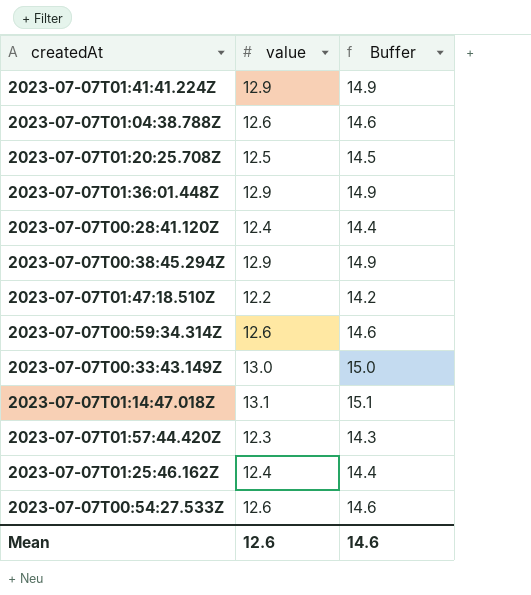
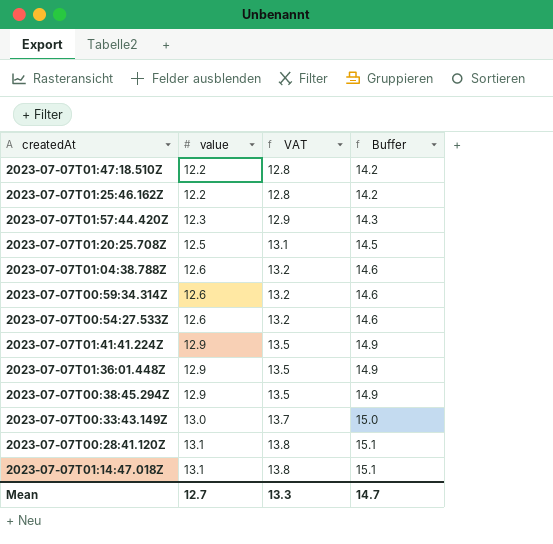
row order: none -> value ascending
column VAT | formula: none -> [value] * 1.05
2023-07-07T01:25:46.162Z | value: 12.4 -> 12.2
2023-07-07T01:25:46.162Z | Buffer: 14.4 -> 14.2
2023-07-07T00:28:41.120Z | value: 12.4 -> 13.1
2023-07-07T00:28:41.120Z | Buffer: 14.4 -> 15.1
Mean | value: 12.6 -> 12.7
Mean | Buffer: 14.6 -> 14.7

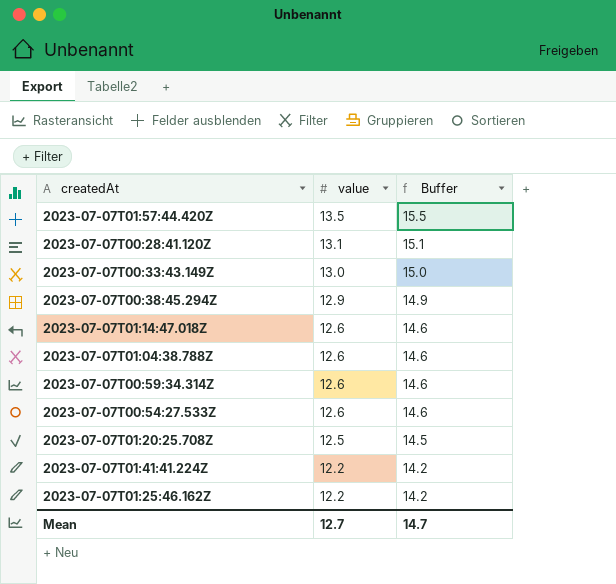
row order: value ascending -> value descending
column VAT | formula: [value] * 1.05 -> none
row 2023-07-07T01:47:18.510Z: 12.2 | 12.8 | 14.2 -> none
row 2023-07-07T01:36:01.448Z: 12.9 | 13.5 | 14.9 -> none
2023-07-07T01:57:44.420Z | value: 12.3 -> 13.5
2023-07-07T01:57:44.420Z | Buffer: 14.3 -> 15.5
2023-07-07T01:14:47.018Z | value: 13.1 -> 12.6
2023-07-07T01:14:47.018Z | Buffer: 15.1 -> 14.6
2023-07-07T01:41:41.224Z | value: 12.9 -> 12.2
2023-07-07T01:41:41.224Z | Buffer: 14.9 -> 14.2

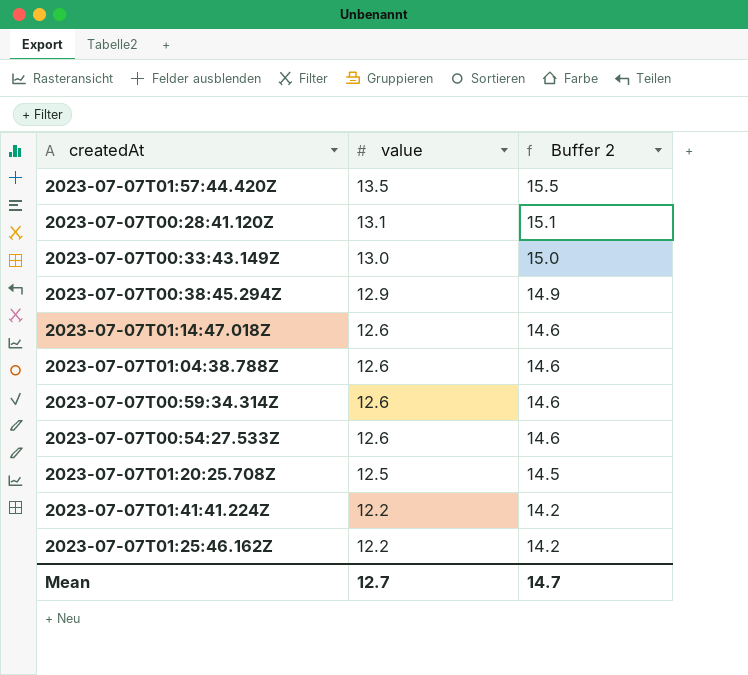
column name: Buffer -> Buffer 2

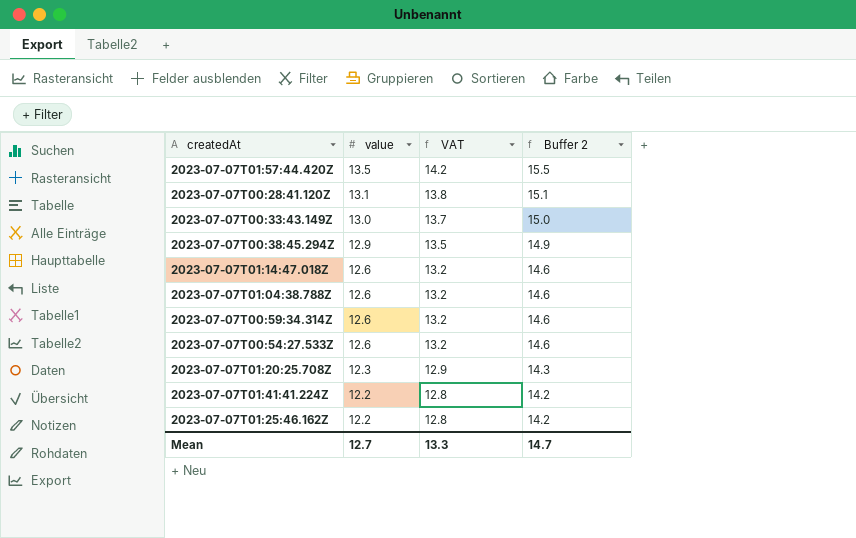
column VAT | formula: none -> [value] * 1.05
2023-07-07T01:20:25.708Z | value: 12.5 -> 12.3
2023-07-07T01:20:25.708Z | Buffer 2: 14.5 -> 14.3

